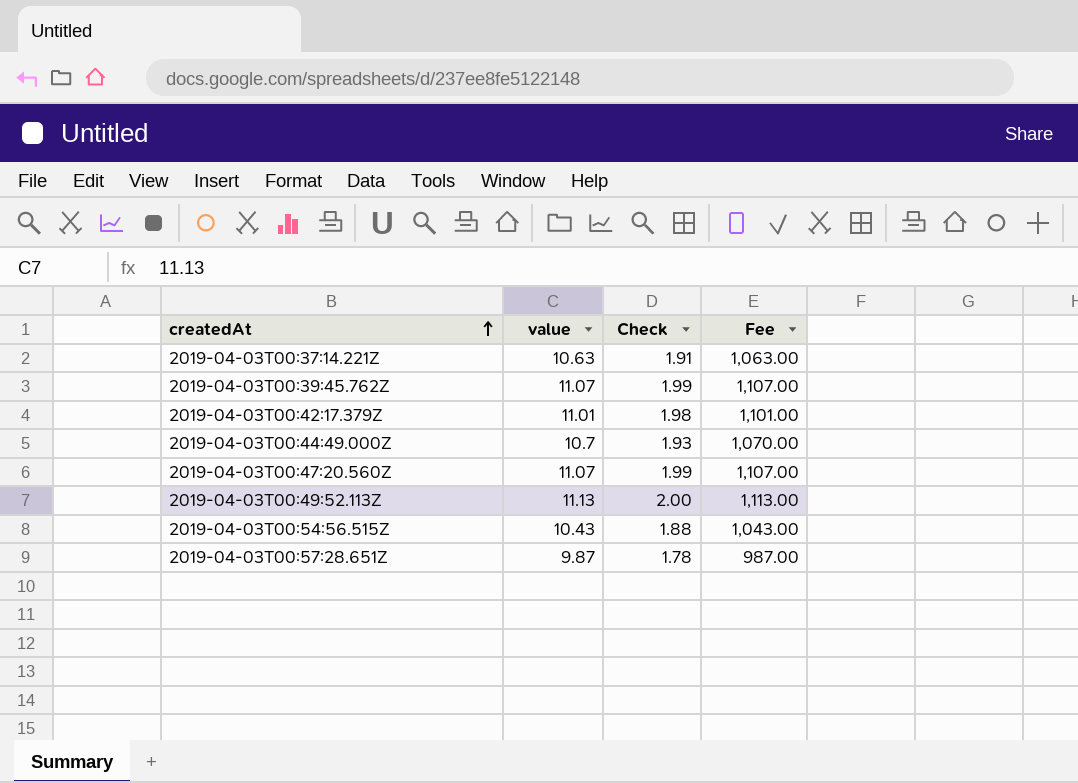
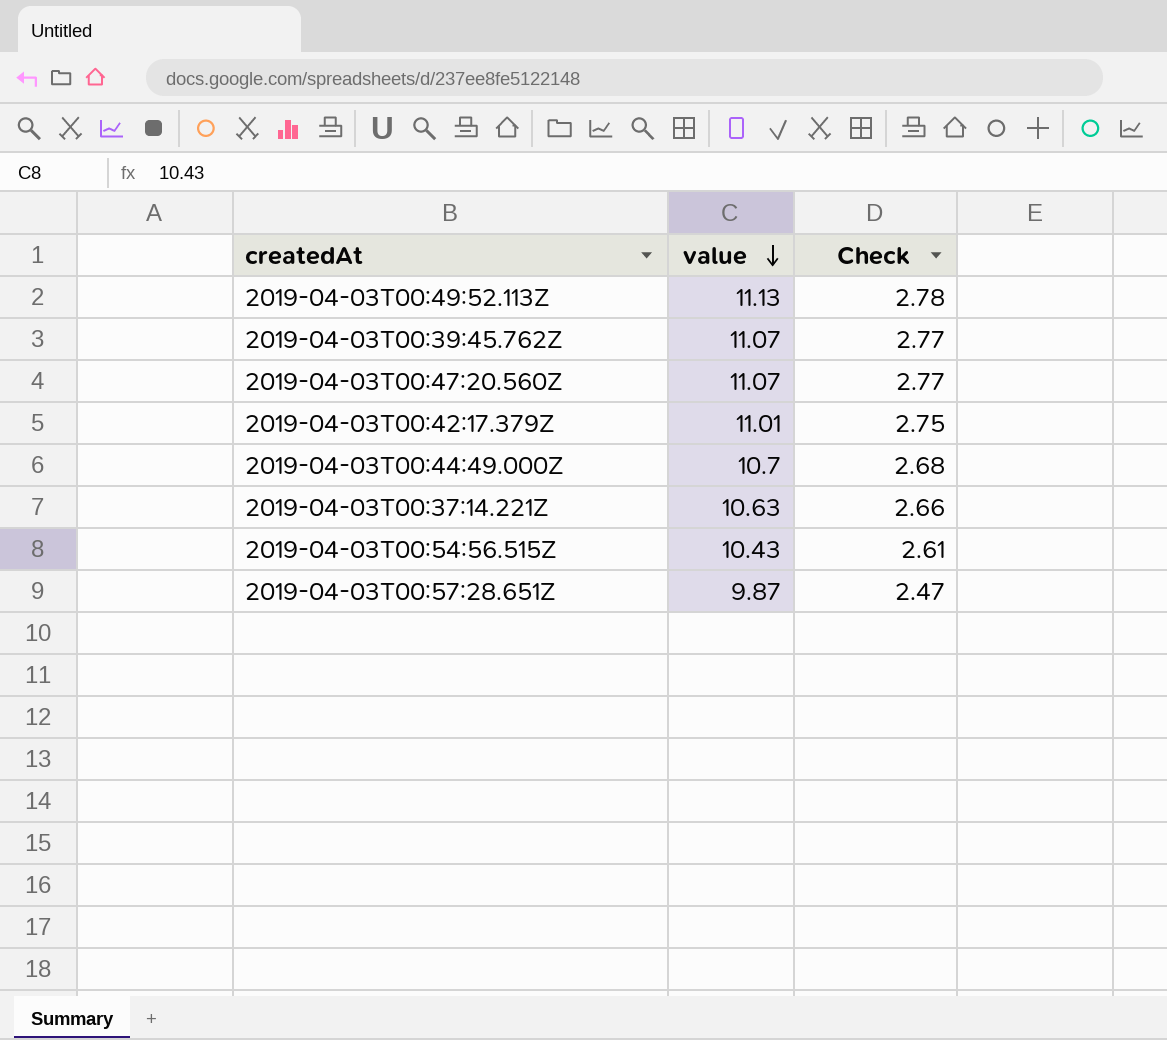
row order: createdAt ascending -> value descending
column Fee | formula: [value] * 100 -> none
column Check | formula: [value] * 0.18 -> [value] * 0.25

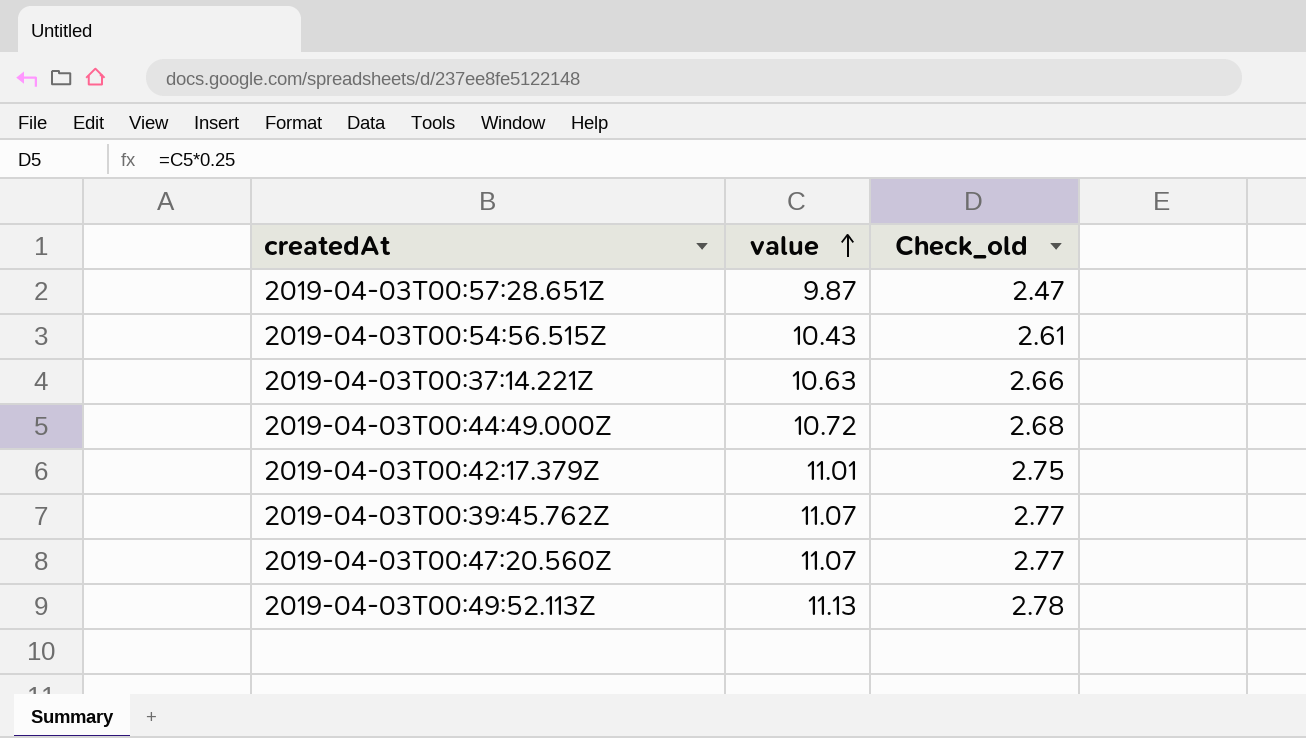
row order: value descending -> value ascending
column name: Check -> Check_old
2019-04-03T00:44:49.000Z | value: 10.7 -> 10.72

